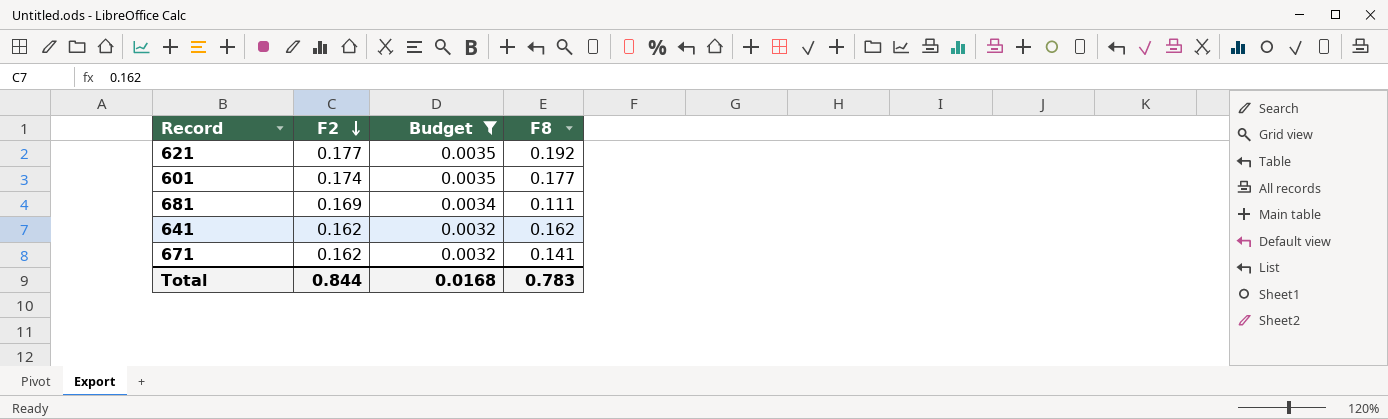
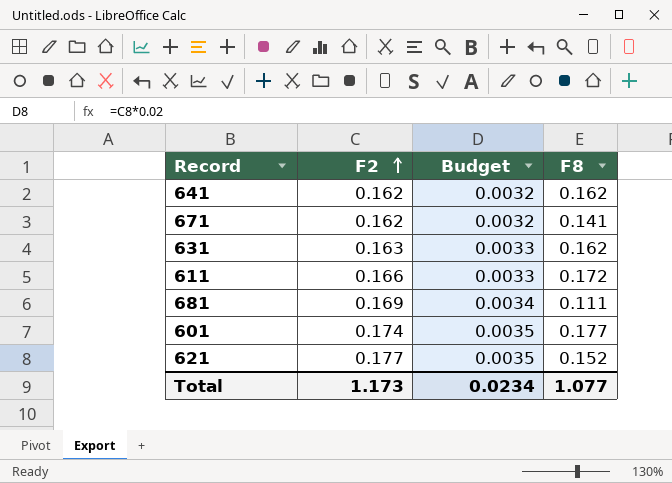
filter: Budget != 0.0033 -> none
row order: F2 descending -> F2 ascending
621 | F8: 0.192 -> 0.152
Total | F2: 0.844 -> 1.173
Total | Budget: 0.0168 -> 0.0234
Total | F8: 0.783 -> 1.077

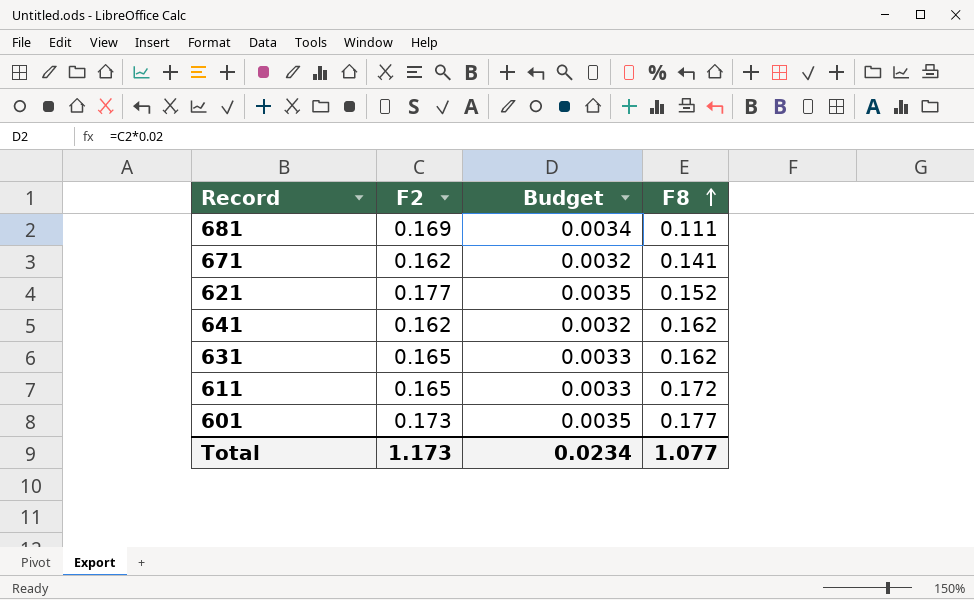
row order: F2 ascending -> F8 ascending
631 | F2: 0.163 -> 0.165
611 | F2: 0.166 -> 0.165
601 | F2: 0.174 -> 0.173

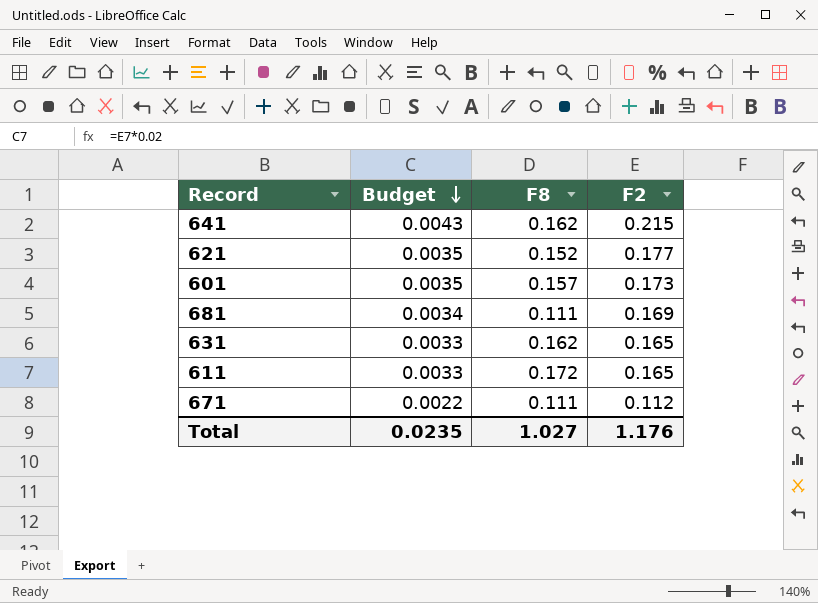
row order: F8 ascending -> Budget descending
column F2 | position: 2 -> 4
641 | Budget: 0.0032 -> 0.0043
641 | F2: 0.162 -> 0.215
601 | F8: 0.177 -> 0.157
671 | Budget: 0.0032 -> 0.0022
671 | F8: 0.141 -> 0.111
671 | F2: 0.162 -> 0.112
Total | Budget: 0.0234 -> 0.0235
Total | F8: 1.077 -> 1.027
Total | F2: 1.173 -> 1.176

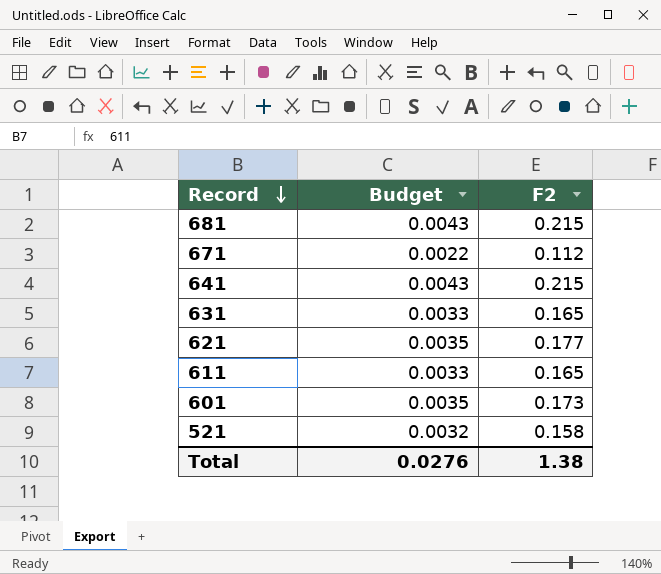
row order: Budget descending -> Record descending
column F8 | position: 3 -> none
681 | Budget: 0.0034 -> 0.0043
681 | F2: 0.169 -> 0.215
row 521: none -> 0.0032 | 0.158
Total | Budget: 0.0235 -> 0.0276
Total | F2: 1.176 -> 1.38

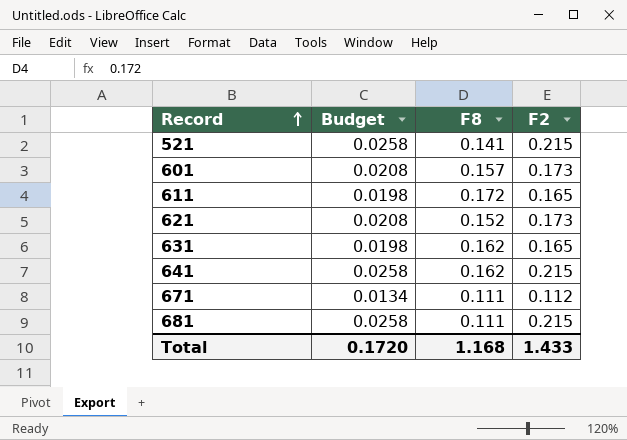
row order: Record descending -> Record ascending
column Budget | formula: [F2] * 0.02 -> [F2] * 0.12
column F8 | position: none -> 3
521 | F2: 0.158 -> 0.215
621 | F2: 0.177 -> 0.173
Total | Budget: 0.0276 -> 0.1720
Total | F2: 1.38 -> 1.433

